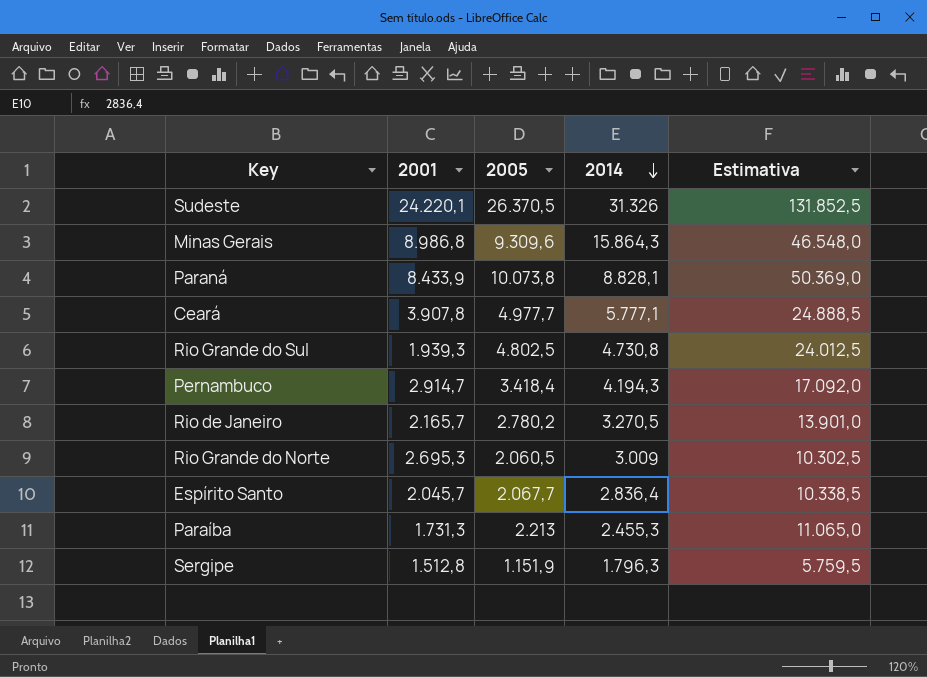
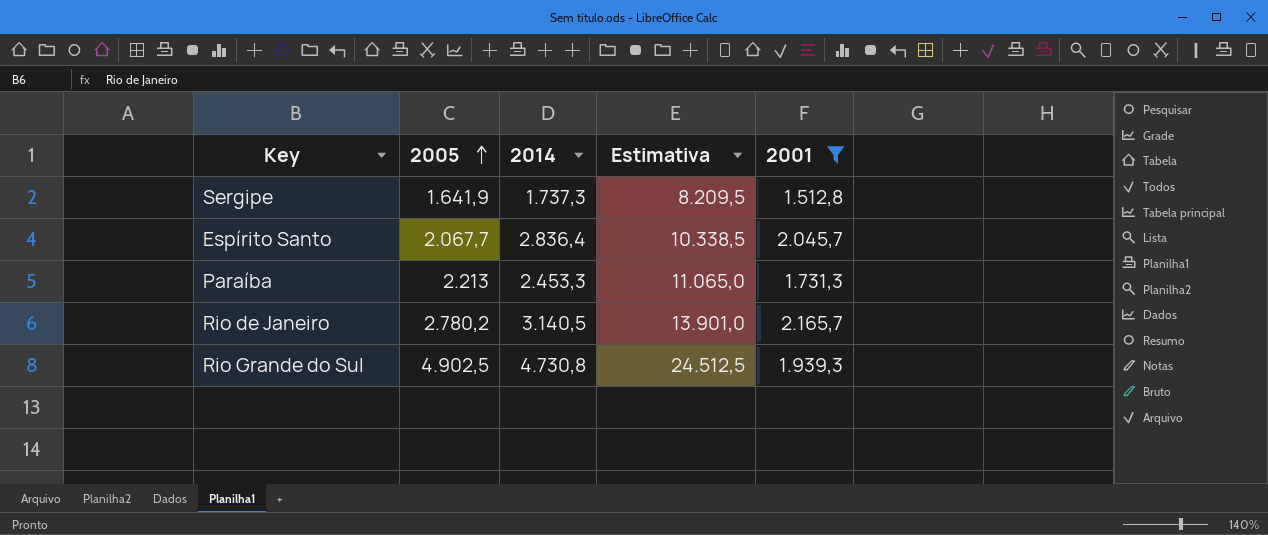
filter: none -> 2001 <= 2.165,7
row order: 2014 descending -> 2005 ascending
column 2001 | position: 2 -> 5
Sergipe | 2005: 1.151,9 -> 1.641,9
Sergipe | 2014: 1.796,3 -> 1.737,3
Sergipe | Estimativa: 5.759,5 -> 8.209,5
Paraíba | 2014: 2.455,3 -> 2.453,3
Rio de Janeiro | 2014: 3.270,5 -> 3.140,5
Rio Grande do Sul | 2005: 4.802,5 -> 4.902,5
Rio Grande do Sul | Estimativa: 24.012,5 -> 24.512,5

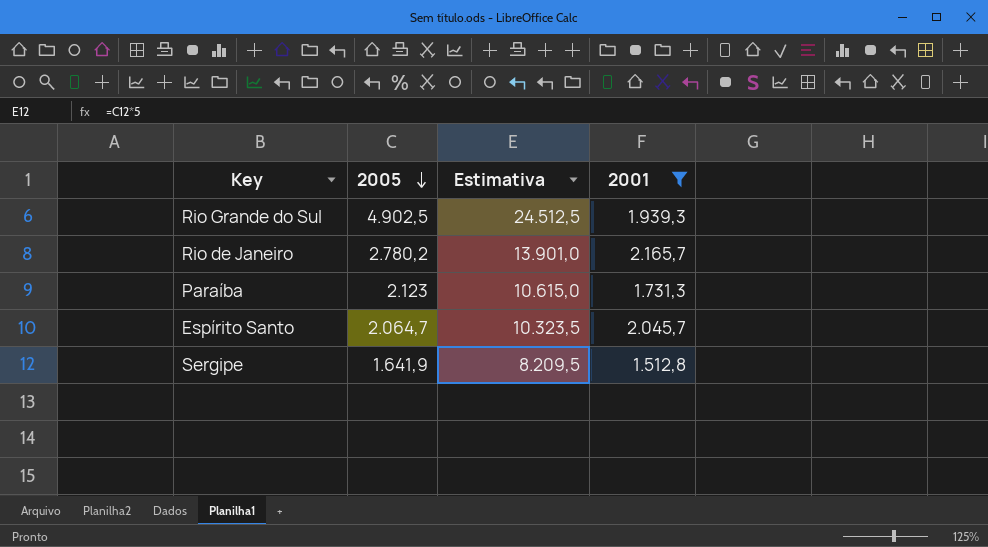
row order: 2005 ascending -> 2005 descending
column 2014 | position: 3 -> none
Paraíba | 2005: 2.213 -> 2.123
Paraíba | Estimativa: 11.065,0 -> 10.615,0
Espírito Santo | 2005: 2.067,7 -> 2.064,7
Espírito Santo | Estimativa: 10.338,5 -> 10.323,5

